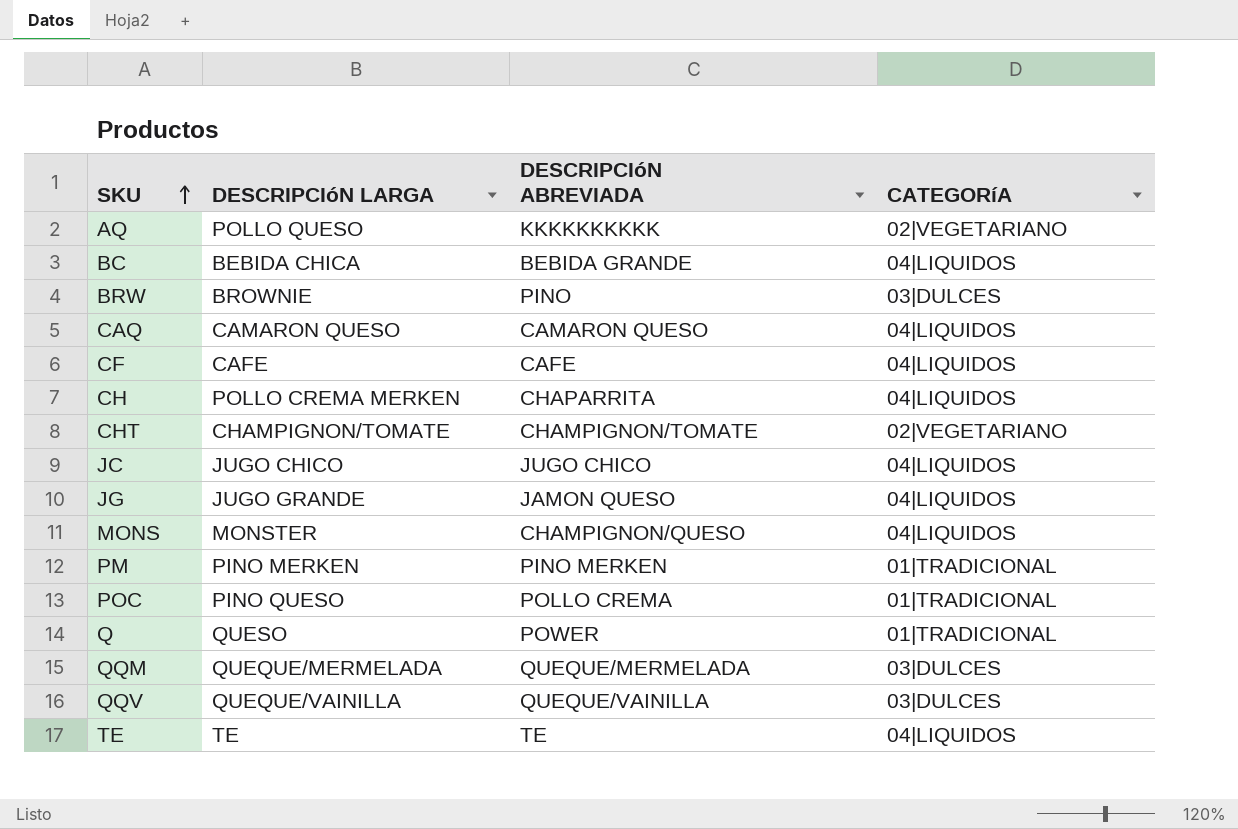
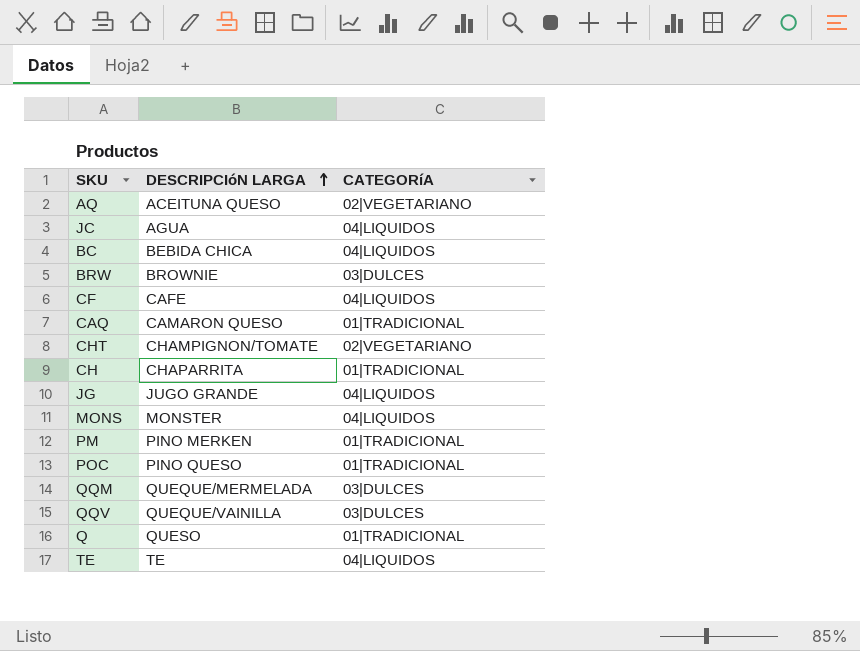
row order: SKU ascending -> DESCRIPCIóN LARGA ascending
column DESCRIPCIóN ABREVIADA | position: 3 -> none
AQ | DESCRIPCIóN LARGA: POLLO QUESO -> ACEITUNA QUESO
JC | DESCRIPCIóN LARGA: JUGO CHICO -> AGUA
CAQ | CATEGORíA: 04|LIQUIDOS -> 01|TRADICIONAL
CH | DESCRIPCIóN LARGA: POLLO CREMA MERKEN -> CHAPARRITA
CH | CATEGORíA: 04|LIQUIDOS -> 01|TRADICIONAL

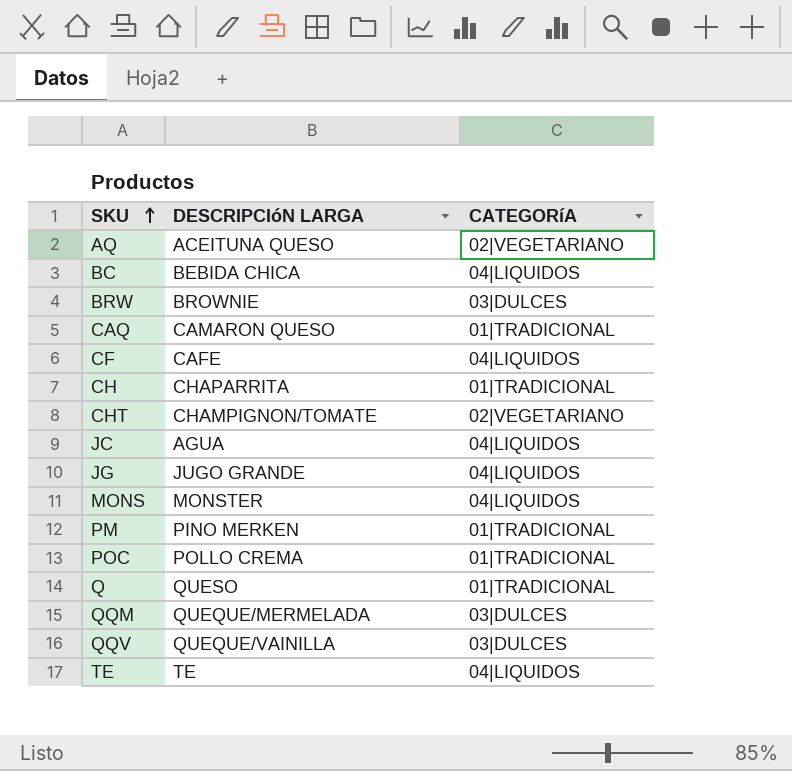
row order: DESCRIPCIóN LARGA ascending -> SKU ascending
POC | DESCRIPCIóN LARGA: PINO QUESO -> POLLO CREMA

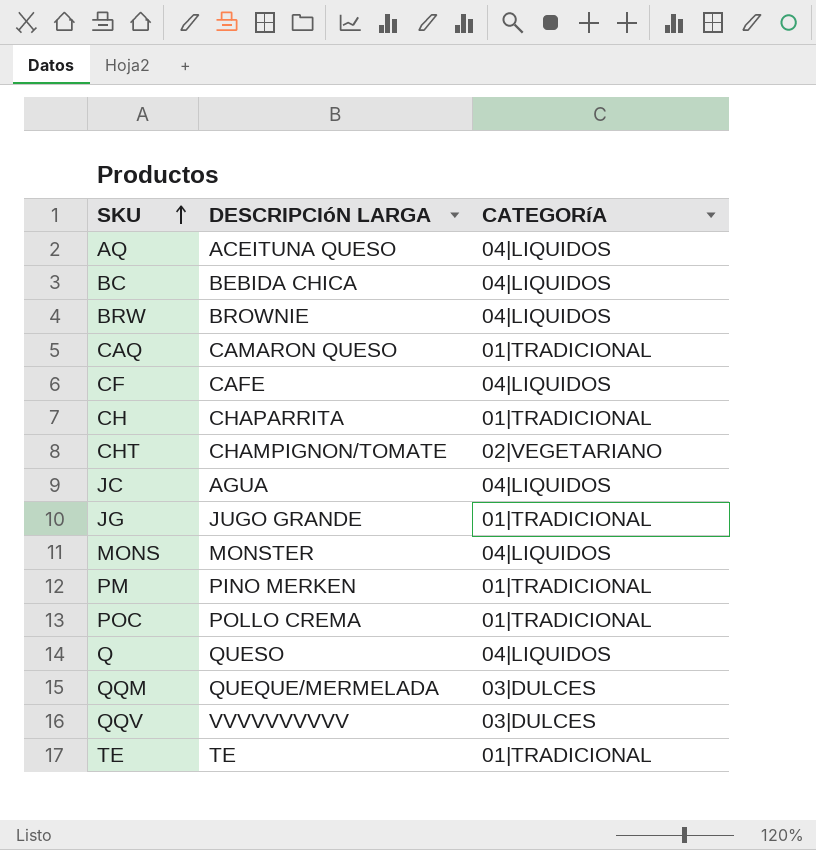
AQ | CATEGORíA: 02|VEGETARIANO -> 04|LIQUIDOS
BRW | CATEGORíA: 03|DULCES -> 04|LIQUIDOS
JG | CATEGORíA: 04|LIQUIDOS -> 01|TRADICIONAL
Q | CATEGORíA: 01|TRADICIONAL -> 04|LIQUIDOS
QQV | DESCRIPCIóN LARGA: QUEQUE/VAINILLA -> VVVVVVVVVV
TE | CATEGORíA: 04|LIQUIDOS -> 01|TRADICIONAL

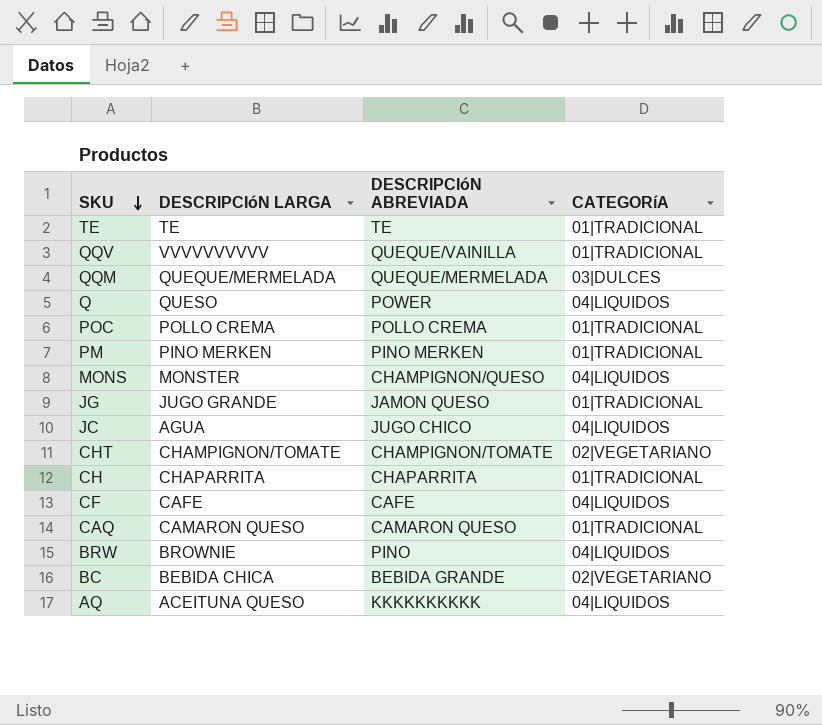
row order: SKU ascending -> SKU descending
column DESCRIPCIóN ABREVIADA | position: none -> 3
QQV | CATEGORíA: 03|DULCES -> 01|TRADICIONAL
BC | CATEGORíA: 04|LIQUIDOS -> 02|VEGETARIANO

